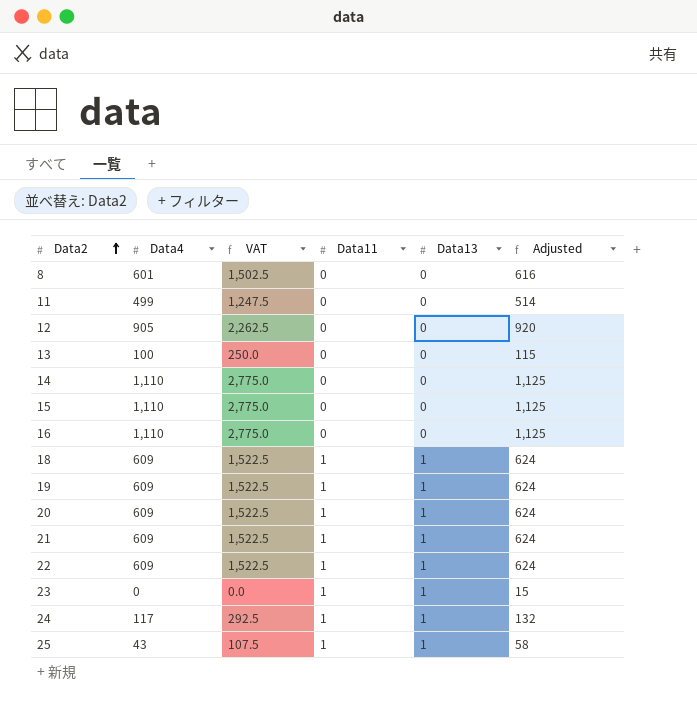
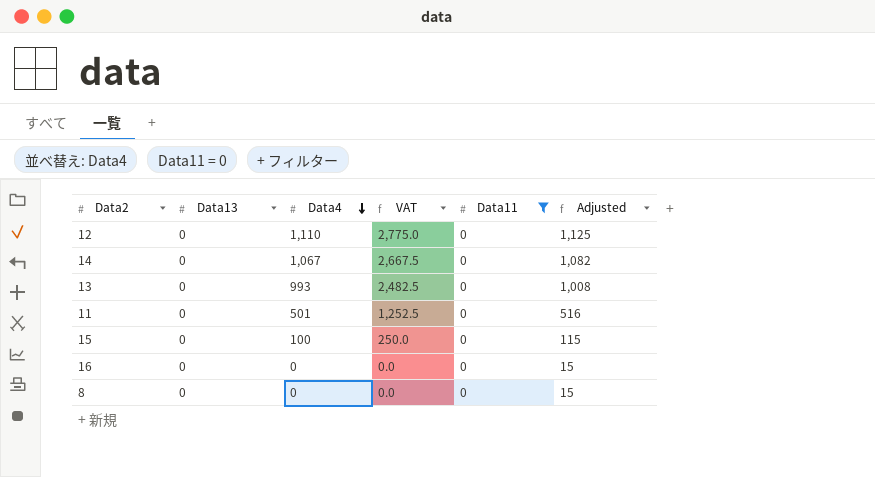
filter: none -> Data11 = 0
row order: Data2 ascending -> Data4 descending
column Data13 | position: 5 -> 2
12 | Data4: 905 -> 1,110
12 | VAT: 2,262.5 -> 2,775.0
12 | Adjusted: 920 -> 1,125
14 | Data4: 1,110 -> 1,067
14 | VAT: 2,775.0 -> 2,667.5
14 | Adjusted: 1,125 -> 1,082
13 | Data4: 100 -> 993
13 | VAT: 250.0 -> 2,482.5
13 | Adjusted: 115 -> 1,008
11 | Data4: 499 -> 501
11 | VAT: 1,247.5 -> 1,252.5
11 | Adjusted: 514 -> 516
15 | Data4: 1,110 -> 100
15 | VAT: 2,775.0 -> 250.0
15 | Adjusted: 1,125 -> 115
16 | Data4: 1,110 -> 0
16 | VAT: 2,775.0 -> 0.0
16 | Adjusted: 1,125 -> 15
8 | Data4: 601 -> 0
8 | VAT: 1,502.5 -> 0.0
8 | Adjusted: 616 -> 15

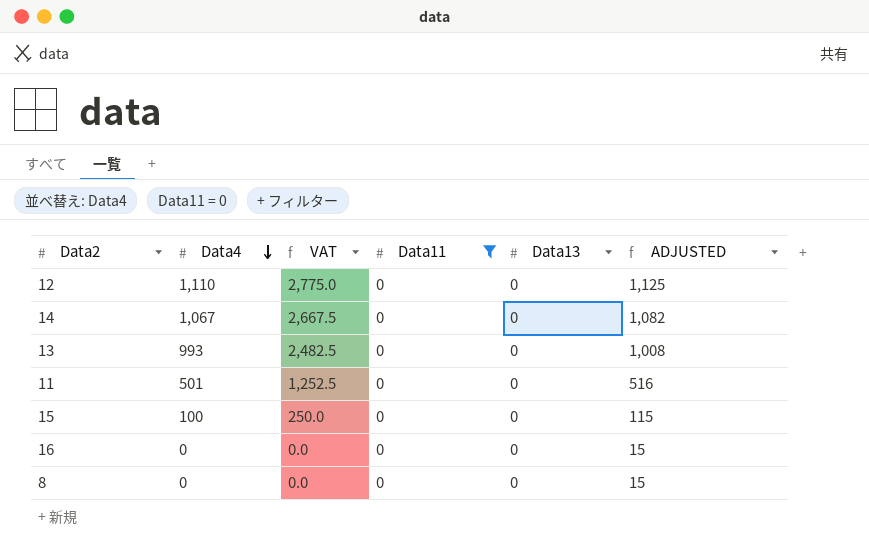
column Data13 | position: 2 -> 5
column name: Adjusted -> ADJUSTED

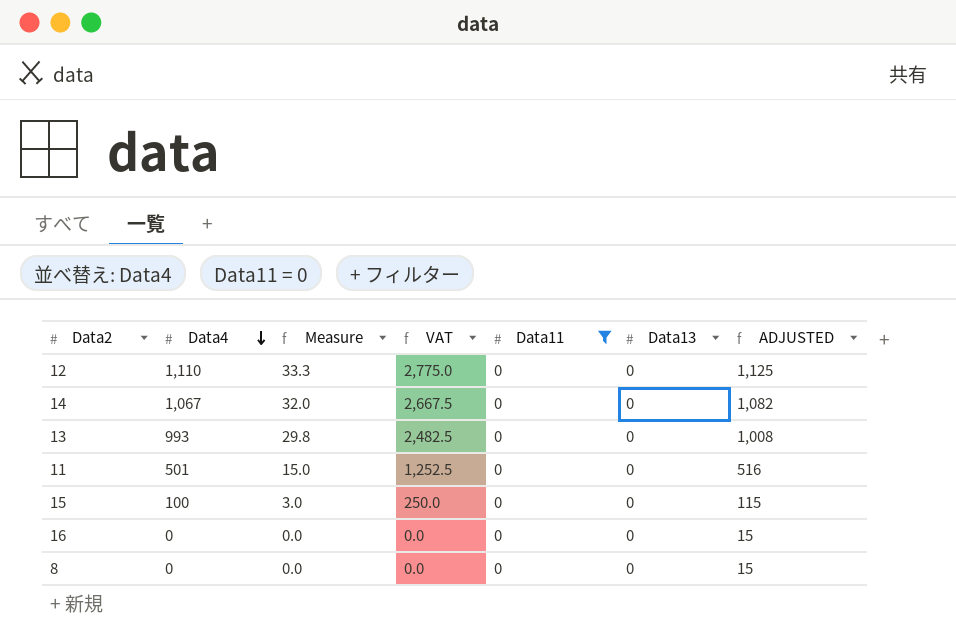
column Measure | formula: none -> [Data4] * 0.03

